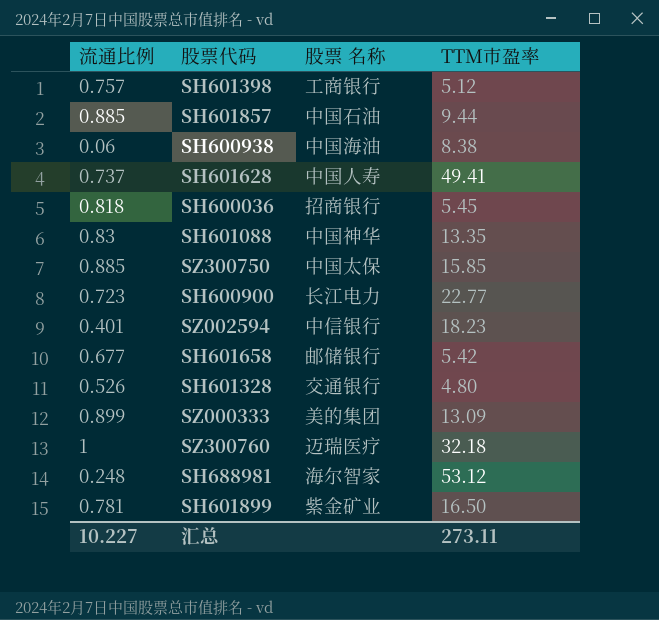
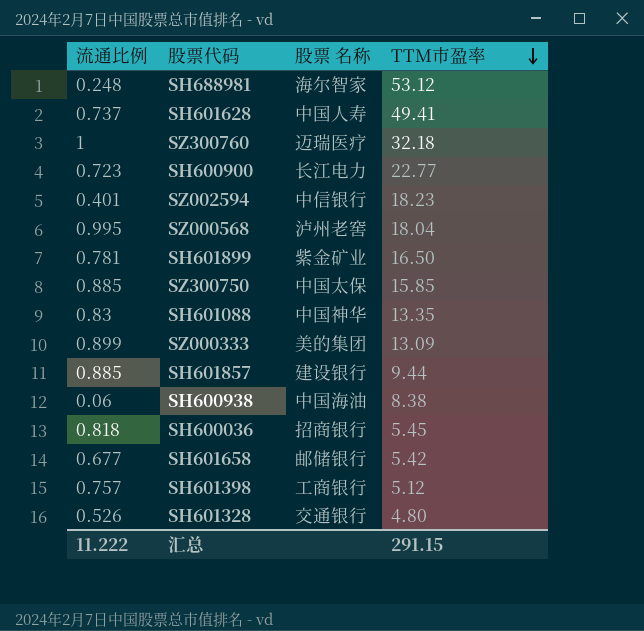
row order: none -> TTM市盈率 descending
row SZ000568: none -> 0.995 | 泸州老窖 | 18.04
SH601857 | 股票 名称: 中国石油 -> 建设银行
汇总 | 流通比例: 10.227 -> 11.222
汇总 | TTM市盈率: 273.11 -> 291.15

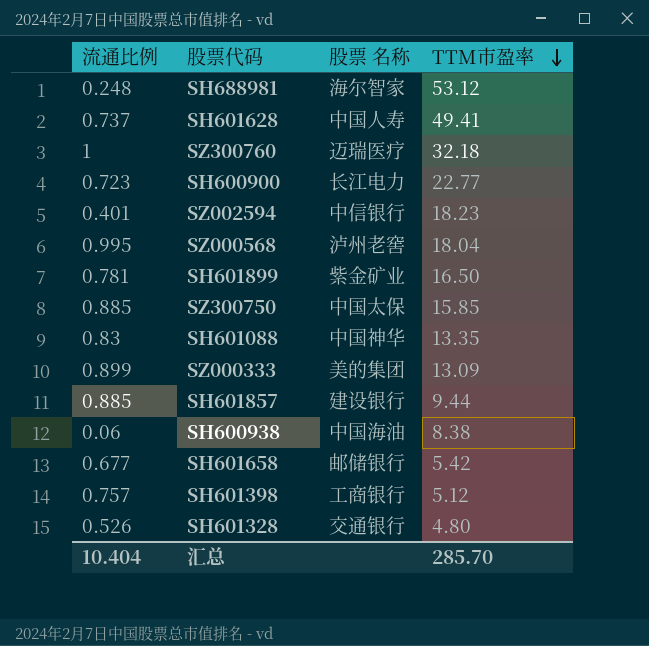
row SH600036: 0.818 | 招商银行 | 5.45 -> none
汇总 | 流通比例: 11.222 -> 10.404
汇总 | TTM市盈率: 291.15 -> 285.70

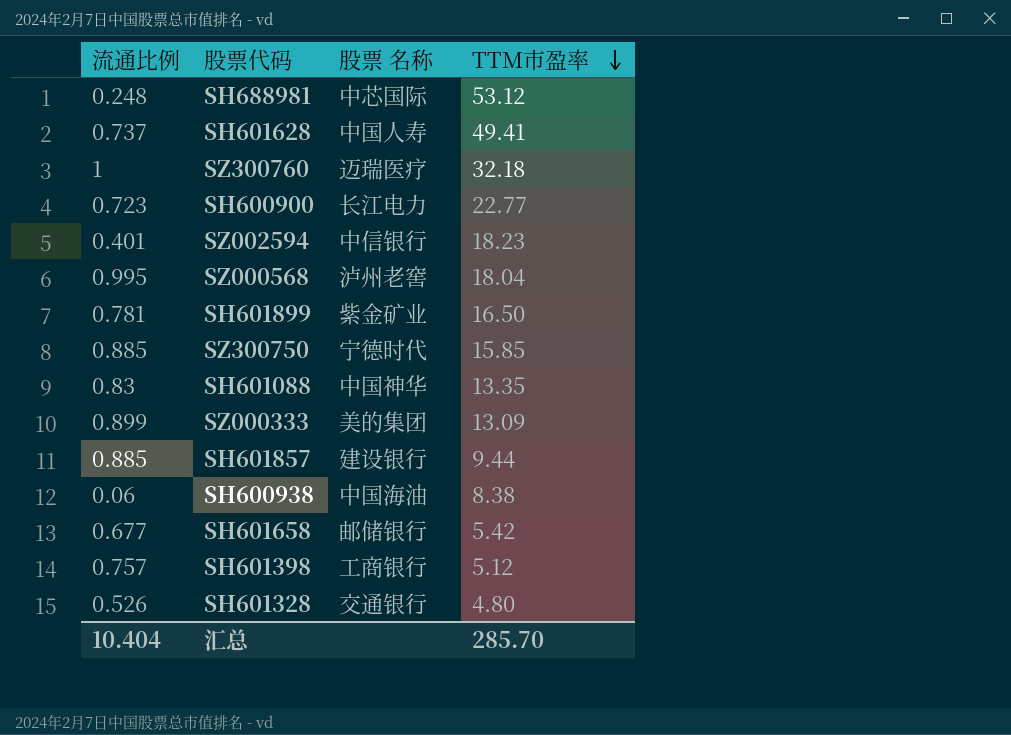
SH688981 | 股票 名称: 海尔智家 -> 中芯国际
SZ300750 | 股票 名称: 中国太保 -> 宁德时代

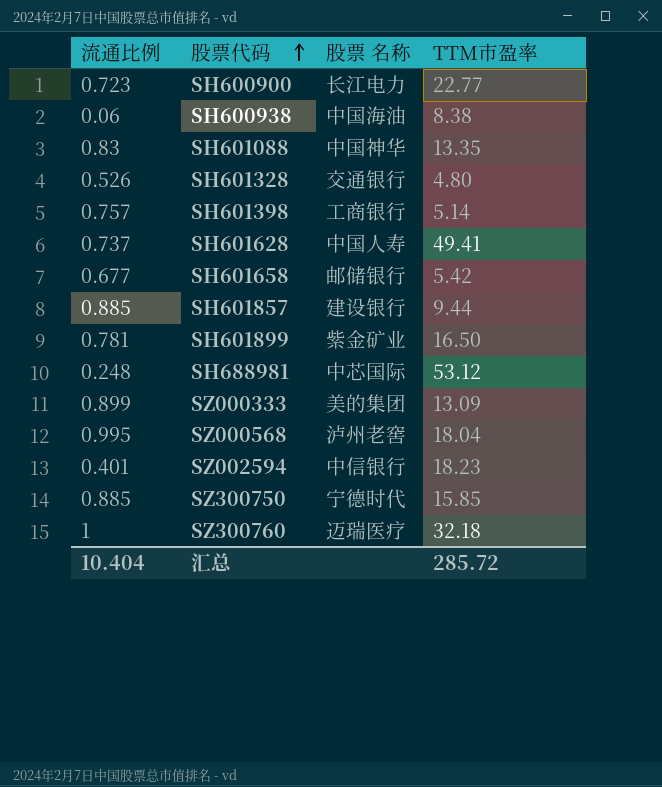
row order: TTM市盈率 descending -> 股票代码 ascending
SH601398 | TTM市盈率: 5.12 -> 5.14
汇总 | TTM市盈率: 285.70 -> 285.72

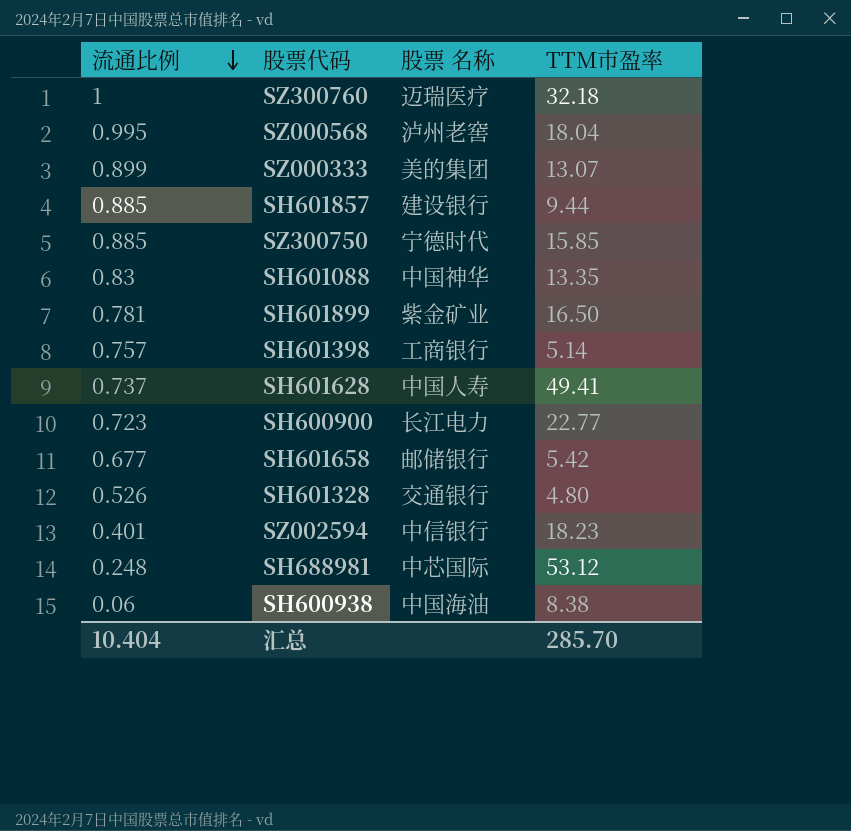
row order: 股票代码 ascending -> 流通比例 descending
SZ000333 | TTM市盈率: 13.09 -> 13.07
汇总 | TTM市盈率: 285.72 -> 285.70

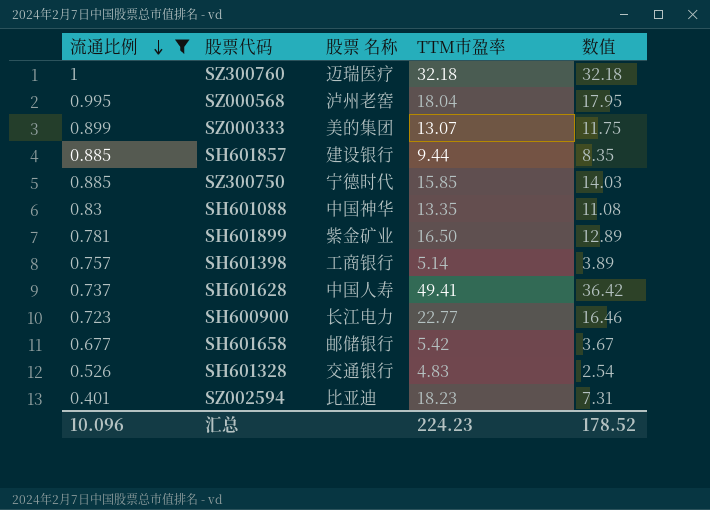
filter: none -> 流通比例 >= 0.401
column 数值 | formula: none -> [流通比例] * [TTM市盈率]
SH601328 | TTM市盈率: 4.80 -> 4.83
SZ002594 | 股票 名称: 中信银行 -> 比亚迪
汇总 | 流通比例: 10.404 -> 10.096
汇总 | TTM市盈率: 285.70 -> 224.23

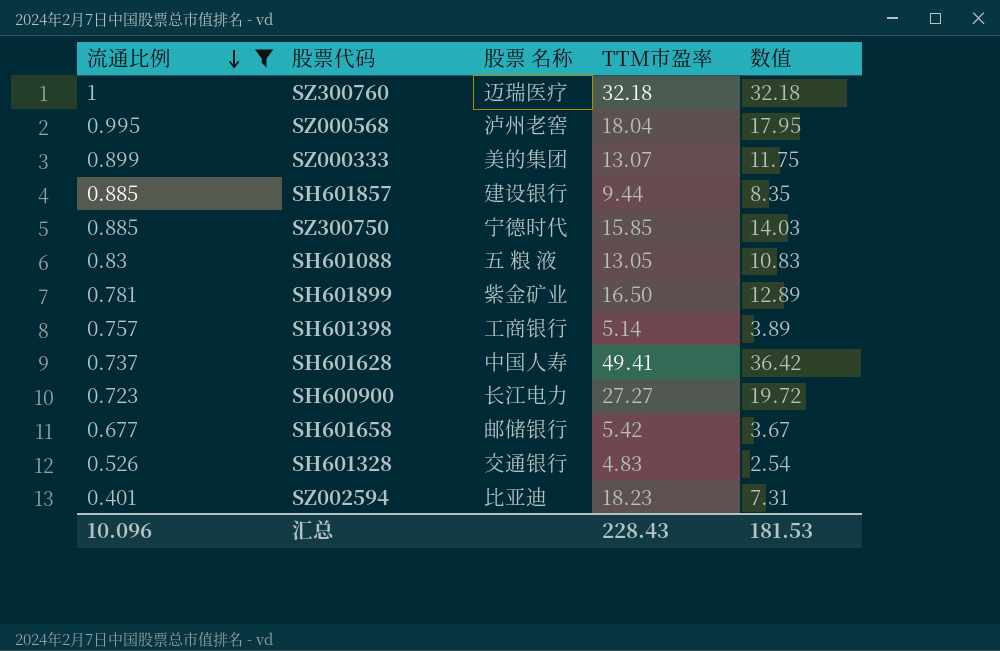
SH601088 | 股票 名称: 中国神华 -> 五 粮 液
SH601088 | TTM市盈率: 13.35 -> 13.05
SH601088 | 数值: 11.08 -> 10.83
SH600900 | TTM市盈率: 22.77 -> 27.27
SH600900 | 数值: 16.46 -> 19.72
汇总 | TTM市盈率: 224.23 -> 228.43
汇总 | 数值: 178.52 -> 181.53

